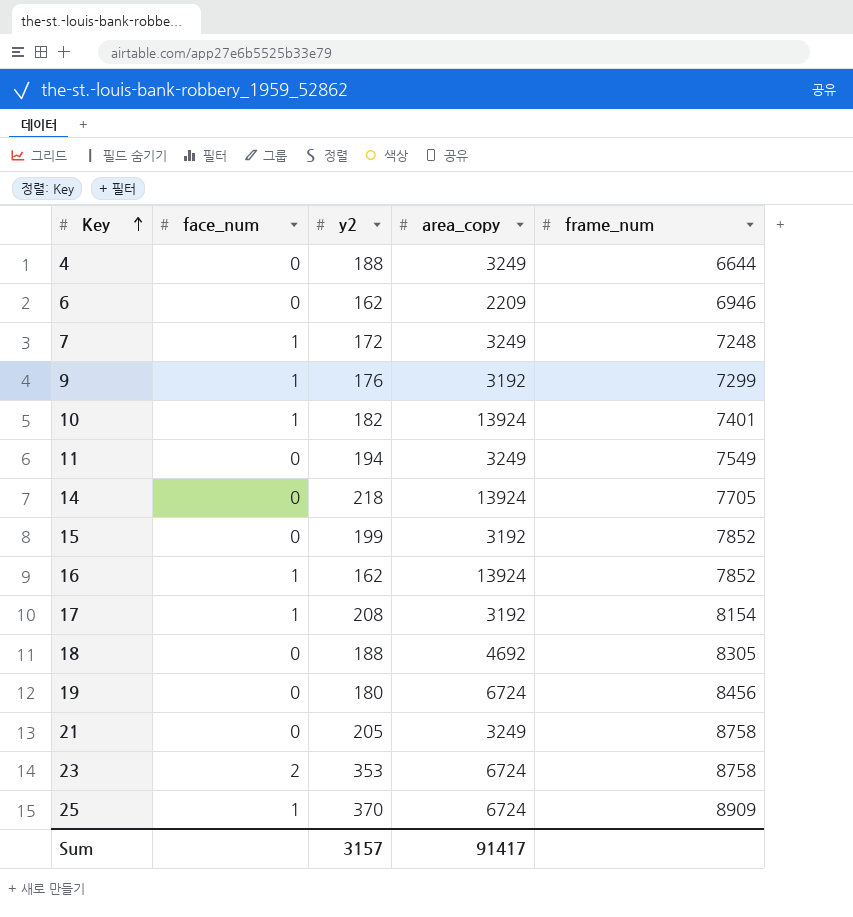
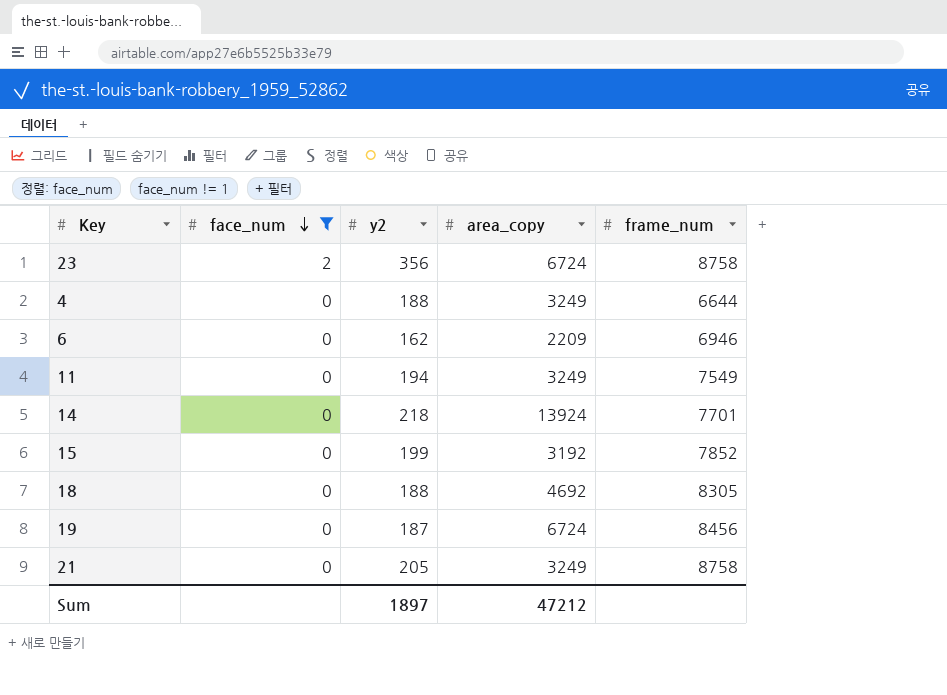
filter: none -> face_num != 1
row order: Key ascending -> face_num descending
23 | y2: 353 -> 356
14 | frame_num: 7705 -> 7701
19 | y2: 180 -> 187
Sum | y2: 3157 -> 1897
Sum | area_copy: 91417 -> 47212

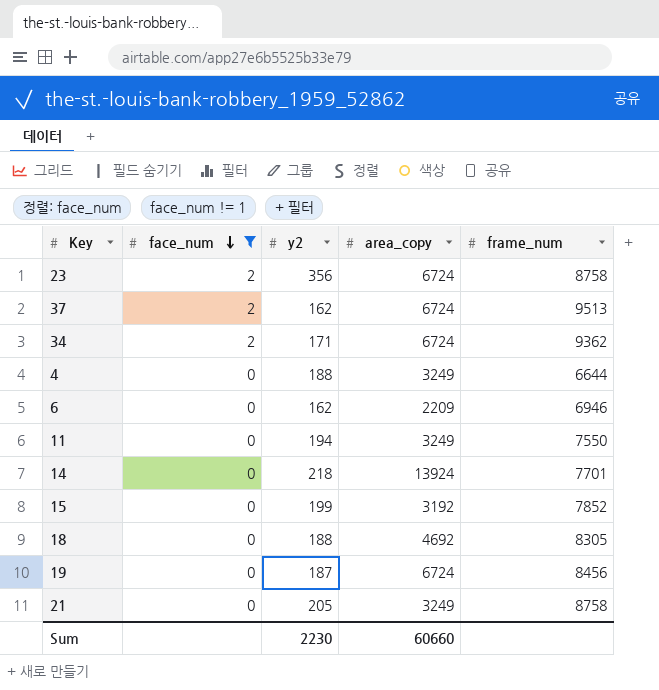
row 37: none -> 2 | 162 | 6724 | 9513
row 34: none -> 2 | 171 | 6724 | 9362
11 | frame_num: 7549 -> 7550
Sum | y2: 1897 -> 2230
Sum | area_copy: 47212 -> 60660

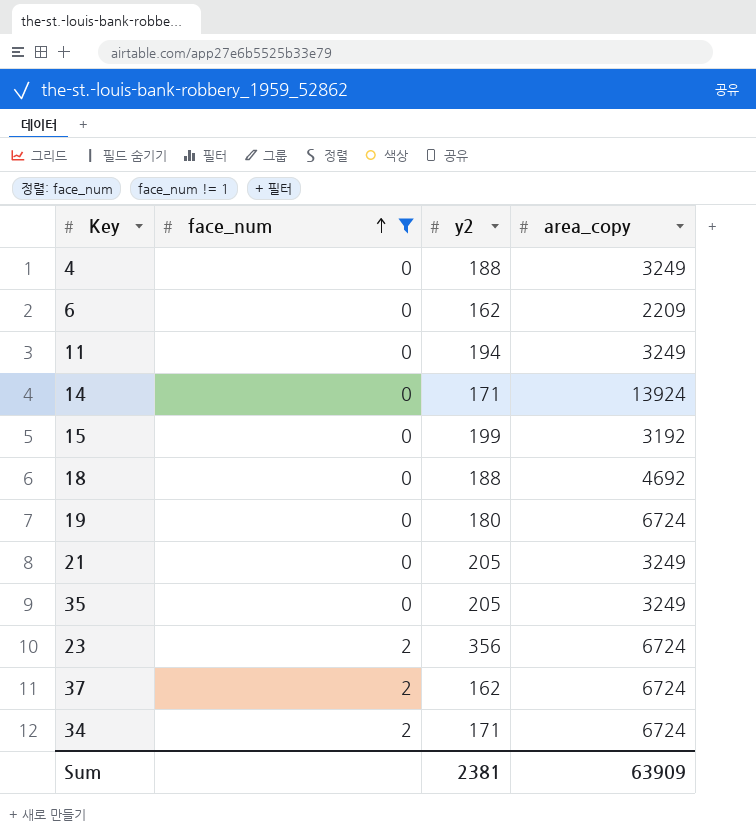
row order: face_num descending -> face_num ascending
column frame_num | position: 5 -> none
14 | y2: 218 -> 171
19 | y2: 187 -> 180
row 35: none -> 0 | 205 | 3249
Sum | y2: 2230 -> 2381
Sum | area_copy: 60660 -> 63909

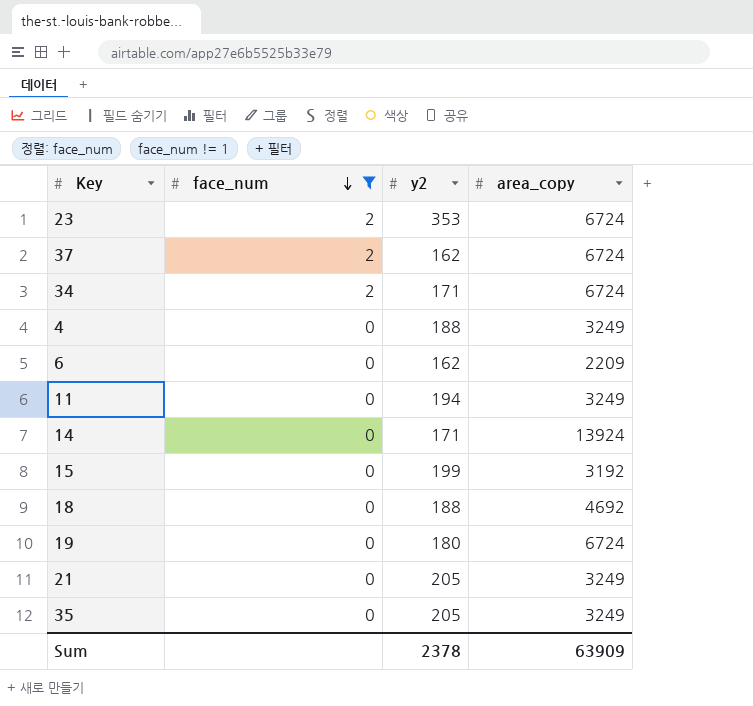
row order: face_num ascending -> face_num descending
23 | y2: 356 -> 353
Sum | y2: 2381 -> 2378

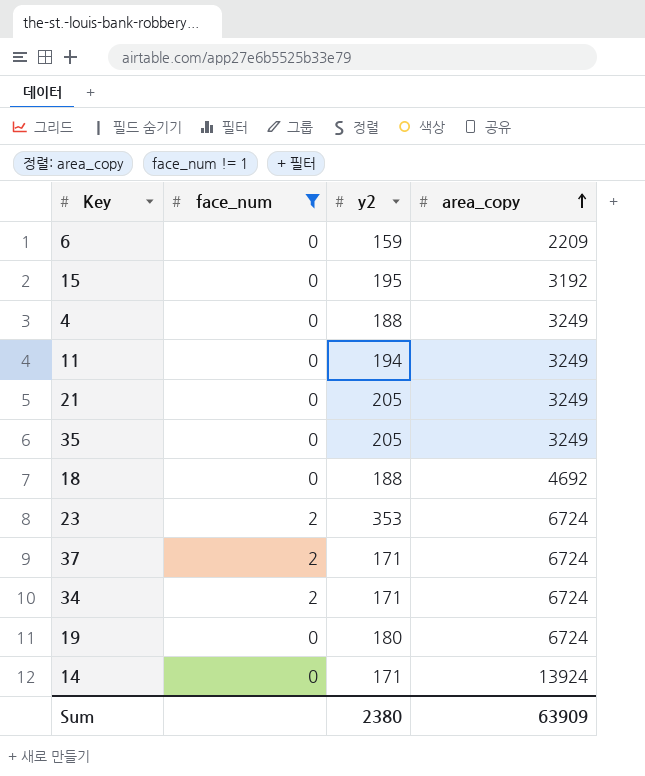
row order: face_num descending -> area_copy ascending
6 | y2: 162 -> 159
15 | y2: 199 -> 195
37 | y2: 162 -> 171
Sum | y2: 2378 -> 2380

